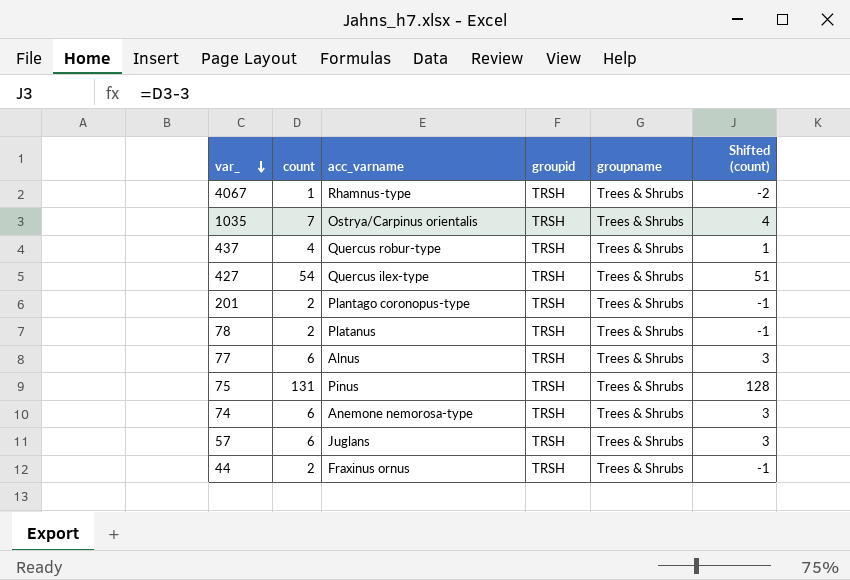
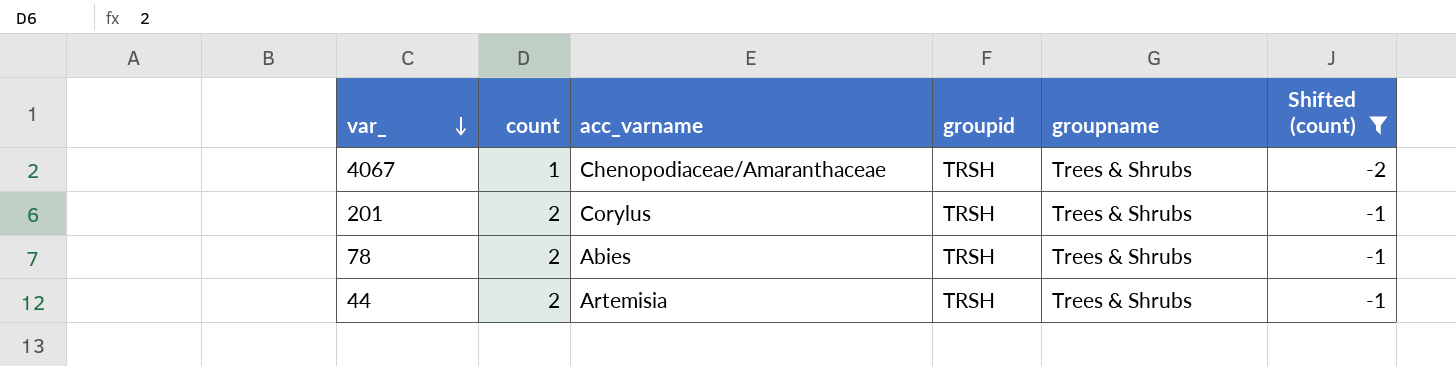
filter: none -> Shifted (count) <= -1
4067 | acc_varname: Rhamnus-type -> Chenopodiaceae/Amaranthaceae
201 | acc_varname: Plantago coronopus-type -> Corylus
78 | acc_varname: Platanus -> Abies
44 | acc_varname: Fraxinus ornus -> Artemisia

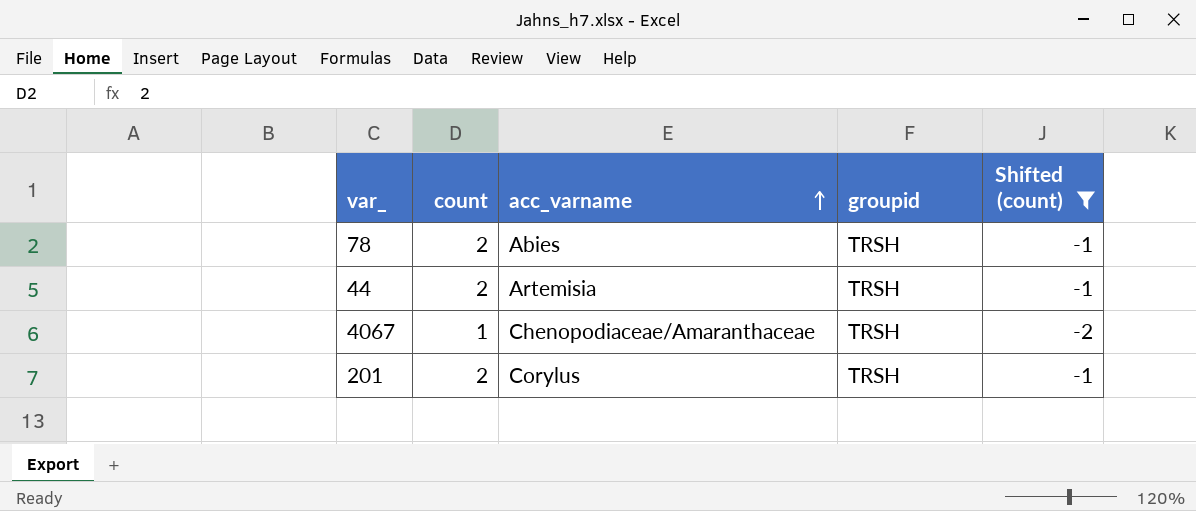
row order: var_ descending -> acc_varname ascending
column groupname | position: 5 -> none

